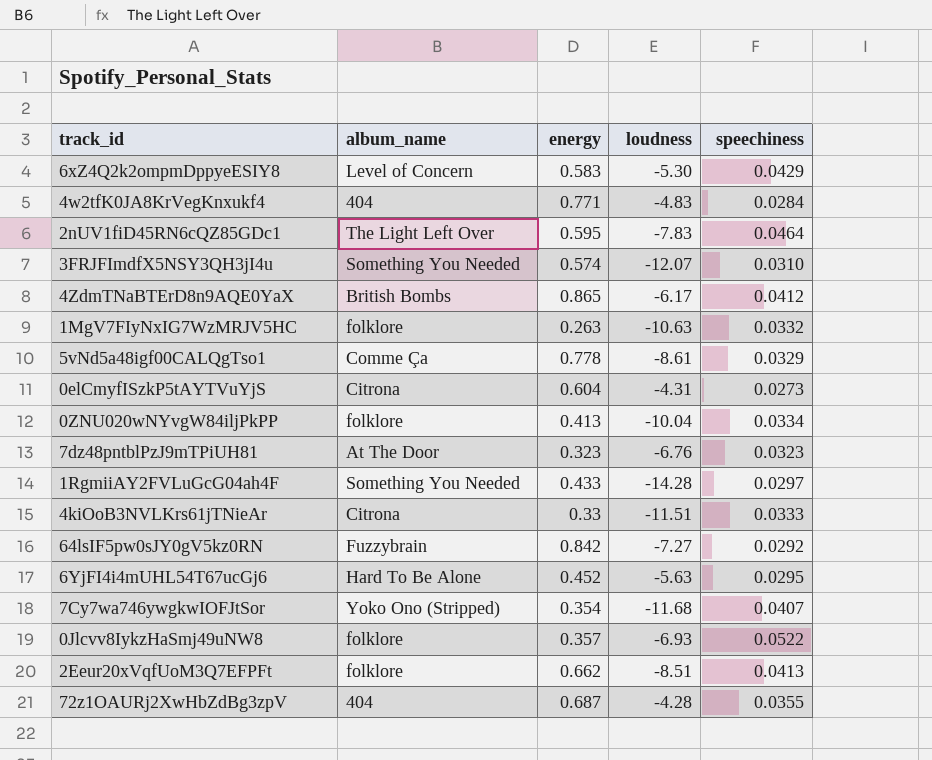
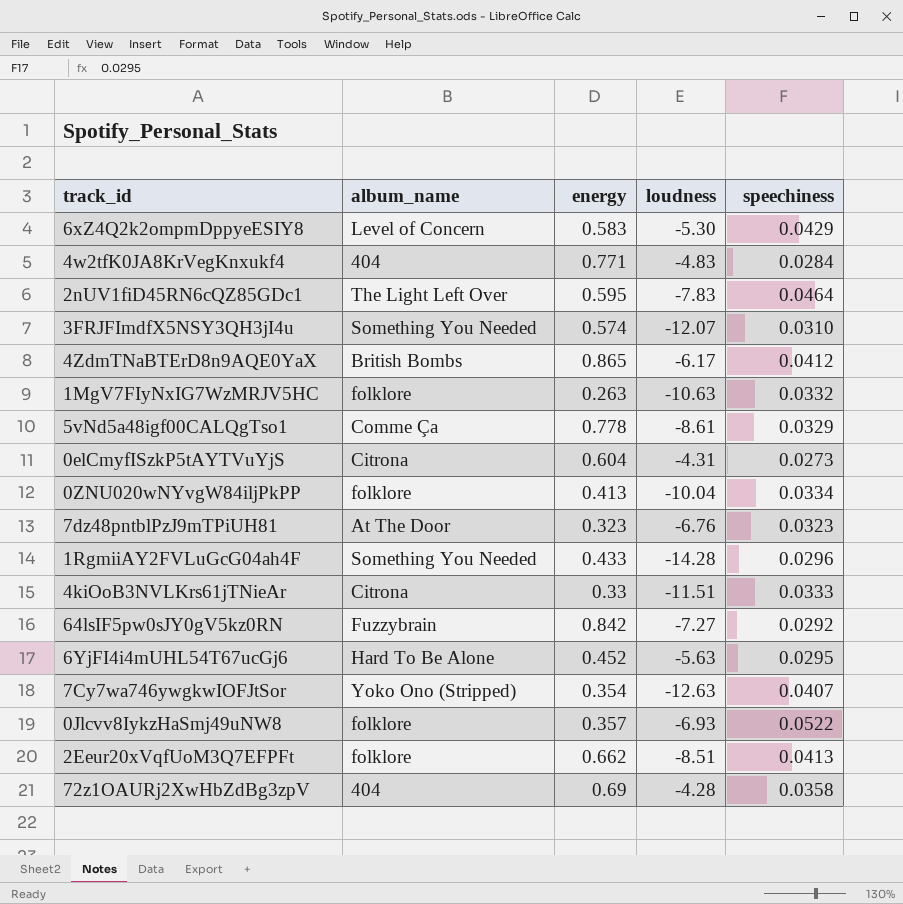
1RgmiiAY2FVLuGcG04ah4F | speechiness: 0.0297 -> 0.0296
7Cy7wa746ywgkwIOFJtSor | loudness: -11.68 -> -12.63
72z1OAURj2XwHbZdBg3zpV | energy: 0.687 -> 0.69
72z1OAURj2XwHbZdBg3zpV | speechiness: 0.0355 -> 0.0358

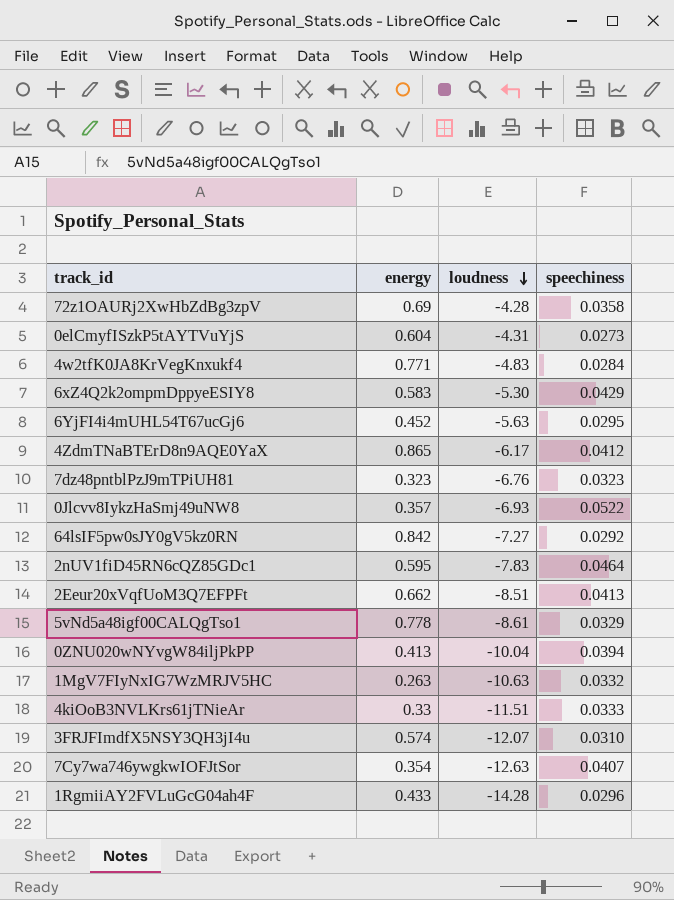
row order: none -> loudness descending
column album_name | position: 2 -> none
0ZNU020wNYvgW84iljPkPP | speechiness: 0.0334 -> 0.0394

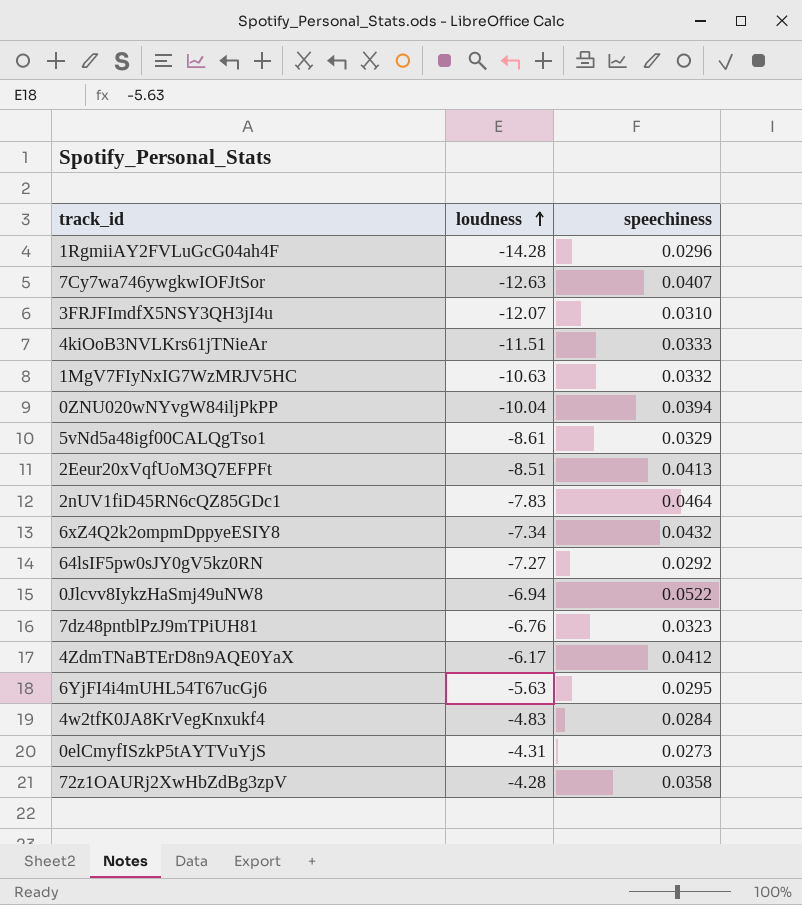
row order: loudness descending -> loudness ascending
column energy | position: 2 -> none
6xZ4Q2k2ompmDppyeESIY8 | loudness: -5.30 -> -7.34
6xZ4Q2k2ompmDppyeESIY8 | speechiness: 0.0429 -> 0.0432
0Jlcvv8IykzHaSmj49uNW8 | loudness: -6.93 -> -6.94

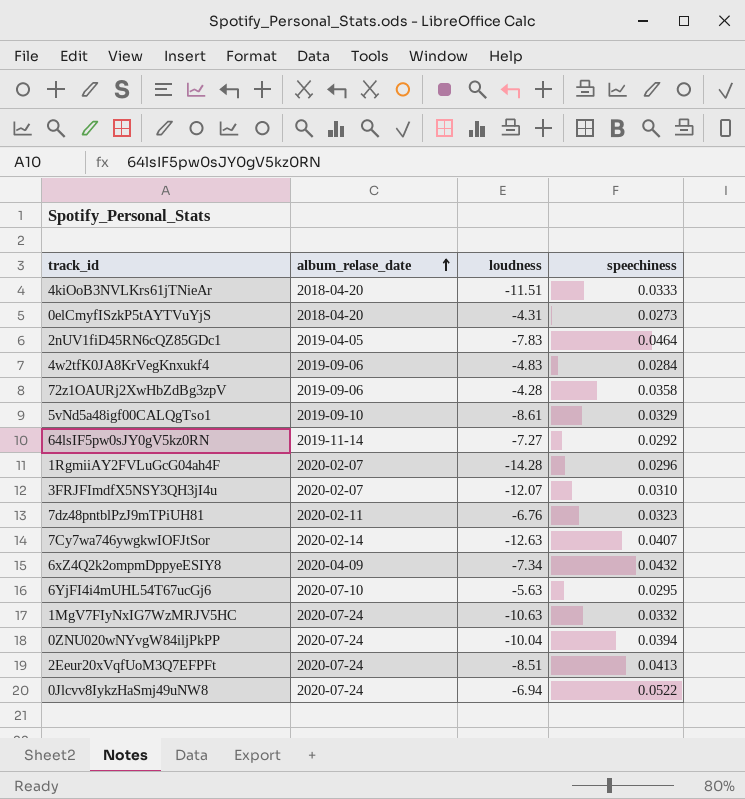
row order: loudness ascending -> album_relase_date ascending
column album_relase_date | position: none -> 2
row 4ZdmTNaBTErD8n9AQE0YaX: -6.17 | 0.0412 -> none

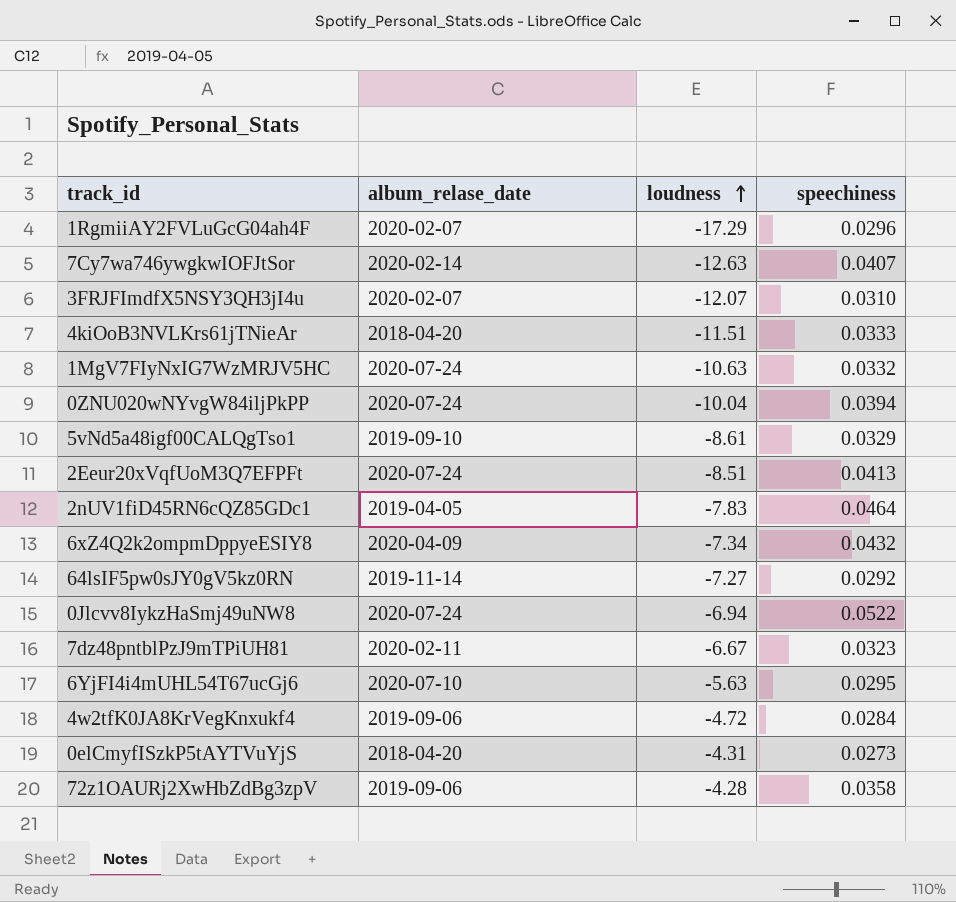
row order: album_relase_date ascending -> loudness ascending
1RgmiiAY2FVLuGcG04ah4F | loudness: -14.28 -> -17.29
7dz48pntblPzJ9mTPiUH81 | loudness: -6.76 -> -6.67
4w2tfK0JA8KrVegKnxukf4 | loudness: -4.83 -> -4.72

